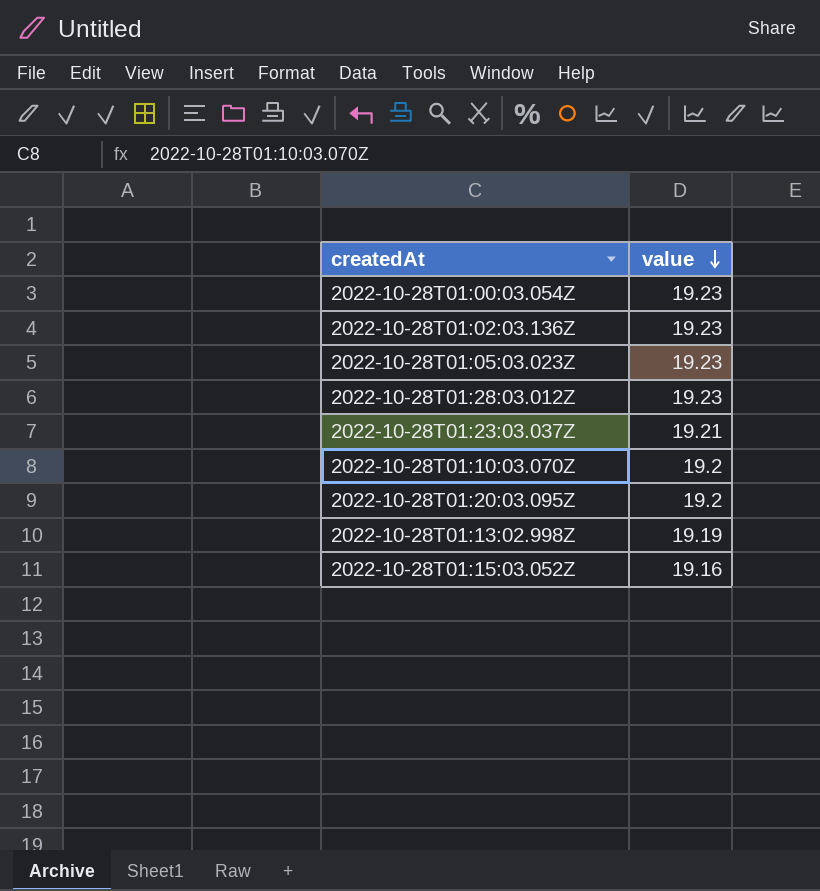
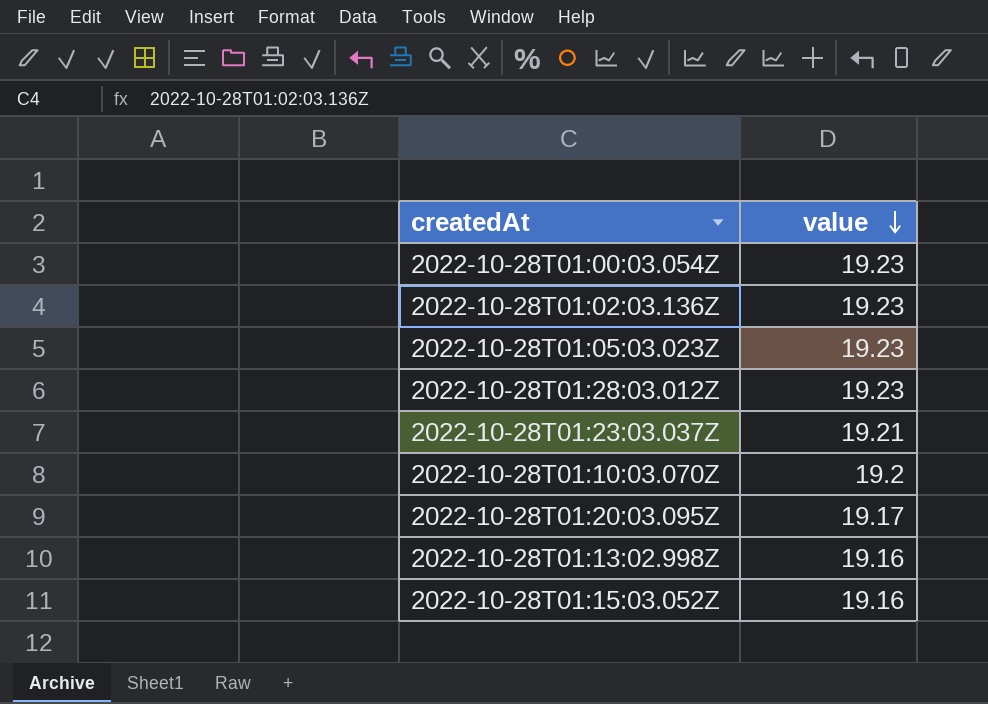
2022-10-28T01:20:03.095Z | value: 19.2 -> 19.17
2022-10-28T01:13:02.998Z | value: 19.19 -> 19.16

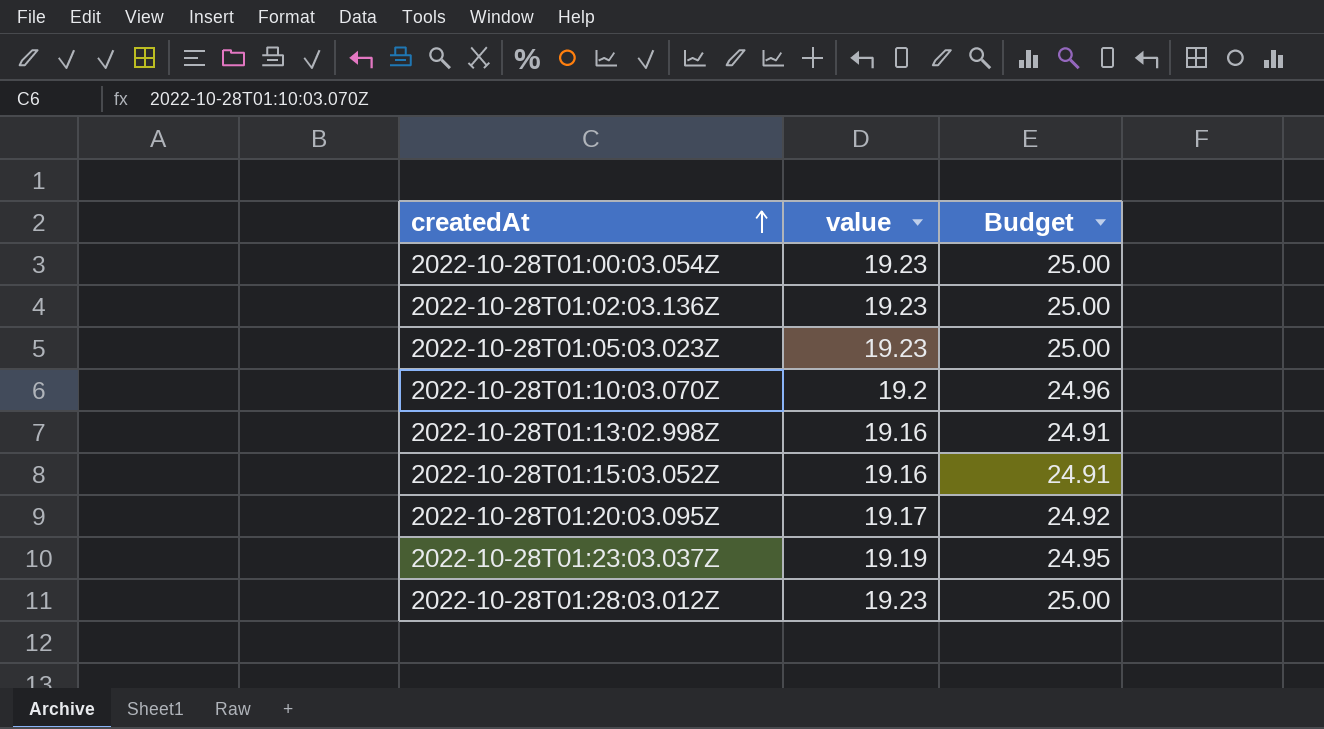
row order: value descending -> createdAt ascending
column Budget | formula: none -> [value] * 1.3
2022-10-28T01:23:03.037Z | value: 19.21 -> 19.19

